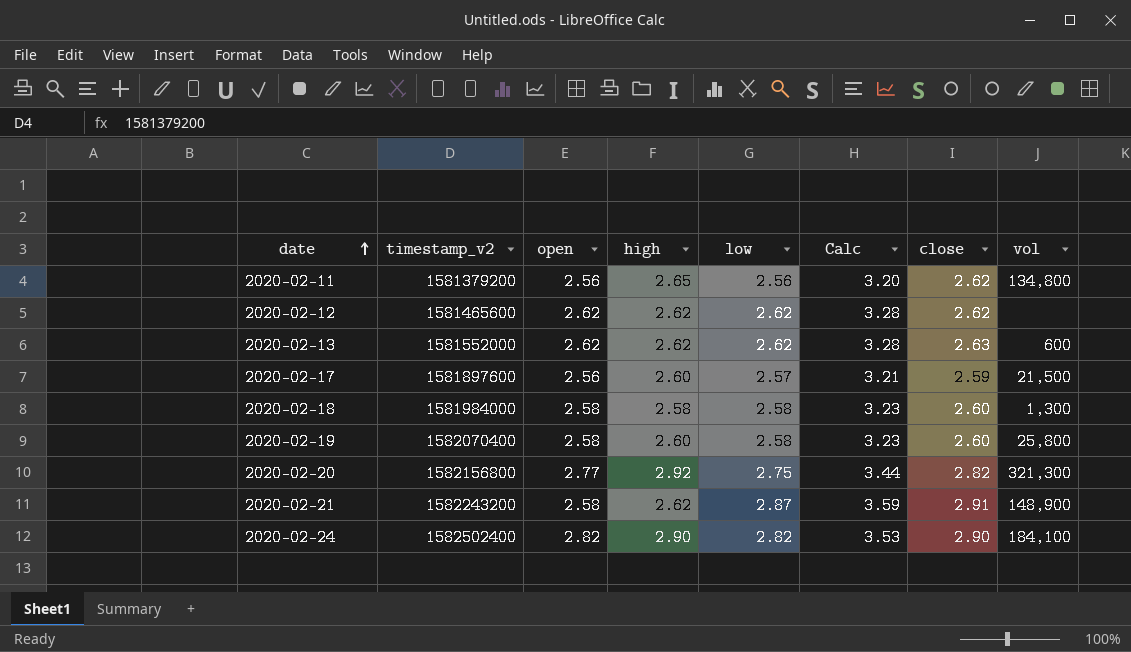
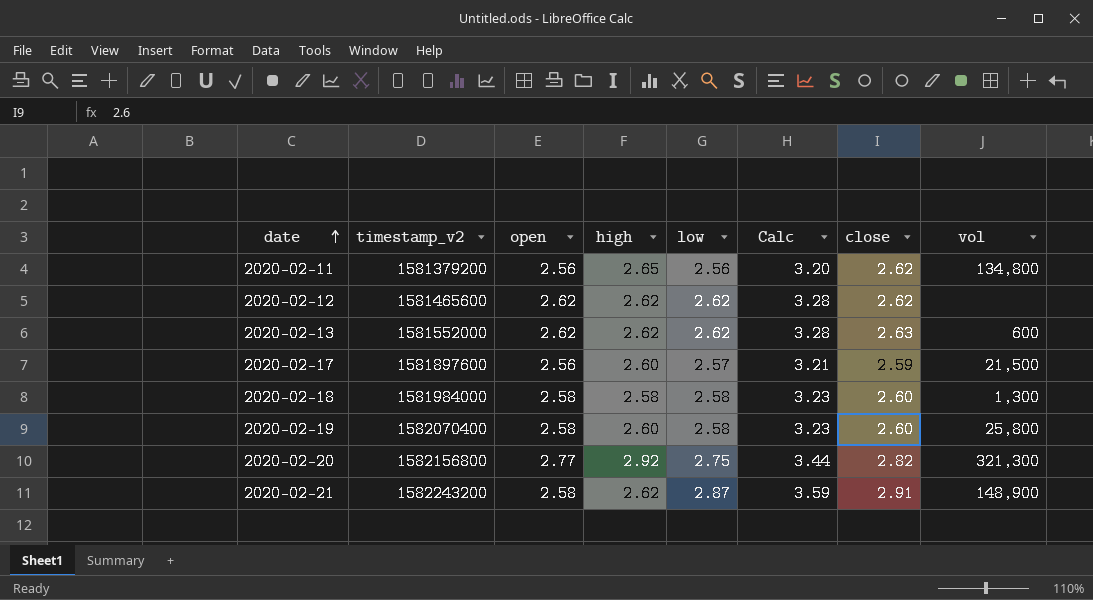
row 2020-02-24: 1582502400 | 2.82 | 2.90 | 2.82 | 3.53 | 2.90 | 184,100 -> none

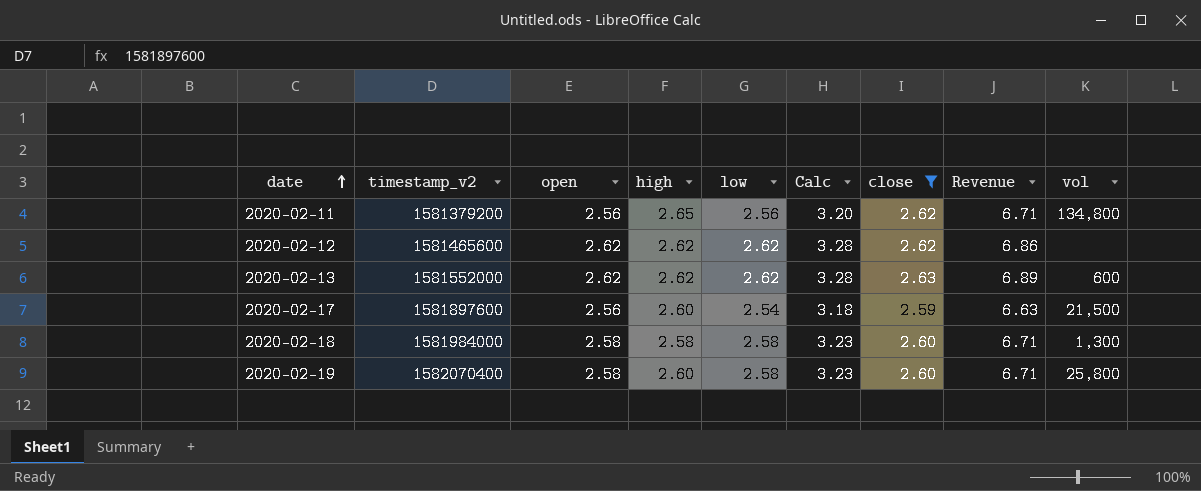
filter: none -> close <= 2.63
column Revenue | formula: none -> [open] * [close]
2020-02-17 | low: 2.57 -> 2.54
2020-02-17 | Calc: 3.21 -> 3.18

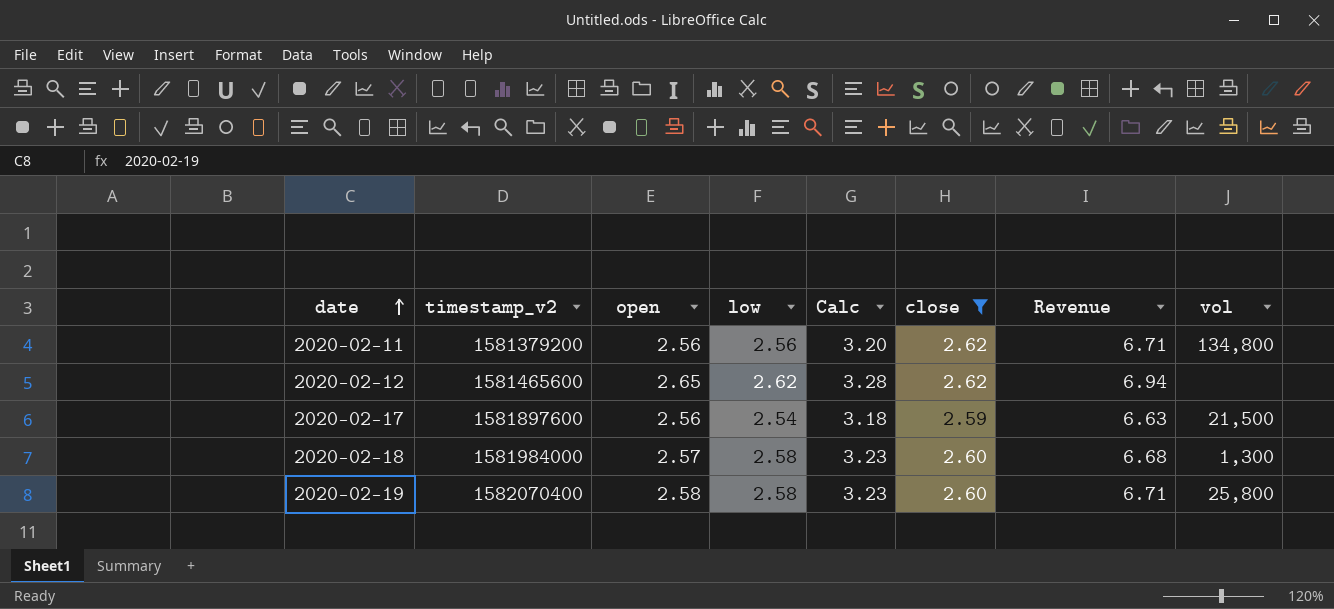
column high | position: 4 -> none
row 2020-02-13: 1581552000 | 2.62 | 2.62 | 2.62 | 3.28 | 2.63 | 6.89 | 600 -> none
2020-02-12 | open: 2.62 -> 2.65
2020-02-12 | Revenue: 6.86 -> 6.94
2020-02-18 | open: 2.58 -> 2.57
2020-02-18 | Revenue: 6.71 -> 6.68

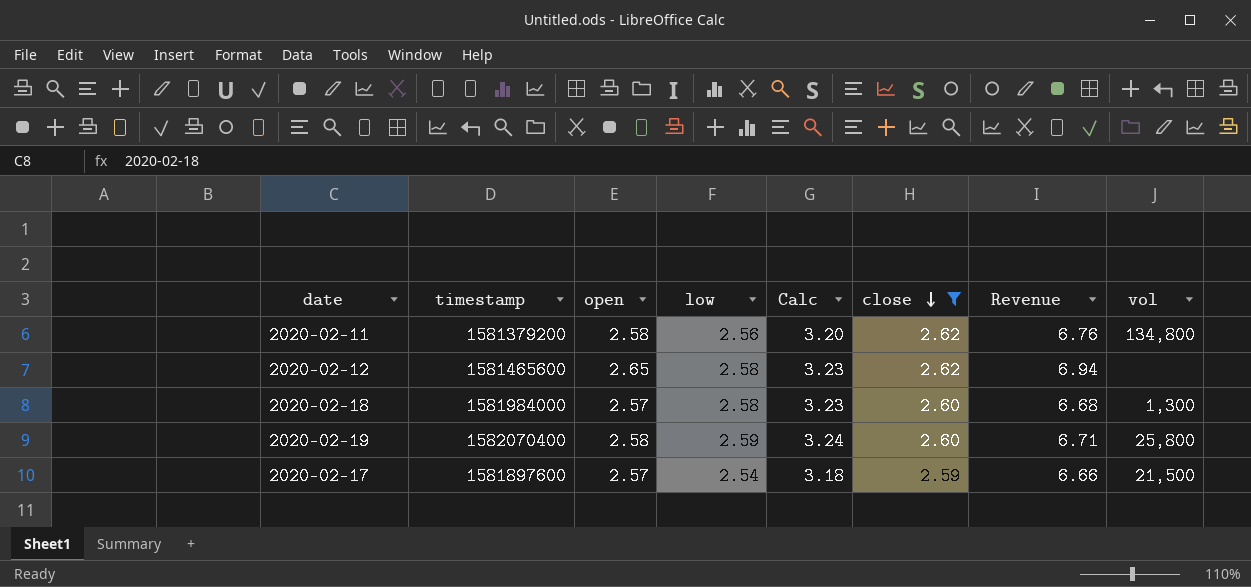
row order: date ascending -> close descending
column name: timestamp_v2 -> timestamp
2020-02-11 | open: 2.56 -> 2.58
2020-02-11 | Revenue: 6.71 -> 6.76
2020-02-12 | low: 2.62 -> 2.58
2020-02-12 | Calc: 3.28 -> 3.23
2020-02-19 | low: 2.58 -> 2.59
2020-02-19 | Calc: 3.23 -> 3.24
2020-02-17 | open: 2.56 -> 2.57
2020-02-17 | Revenue: 6.63 -> 6.66

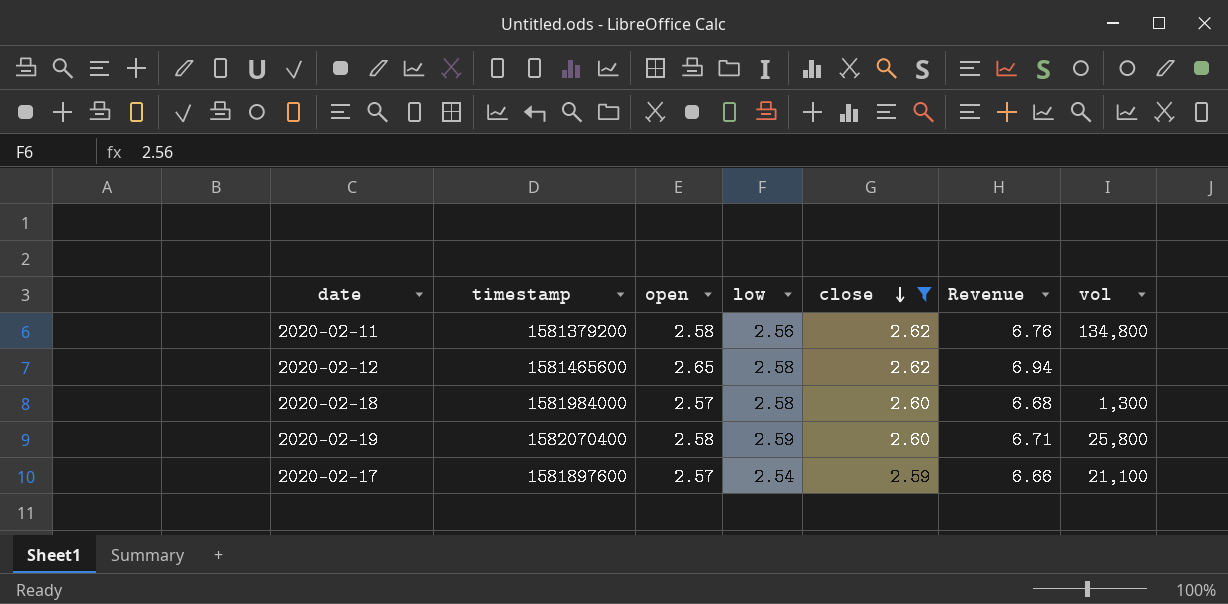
column Calc | formula: [low] * 1.25 -> none
2020-02-17 | vol: 21,500 -> 21,100

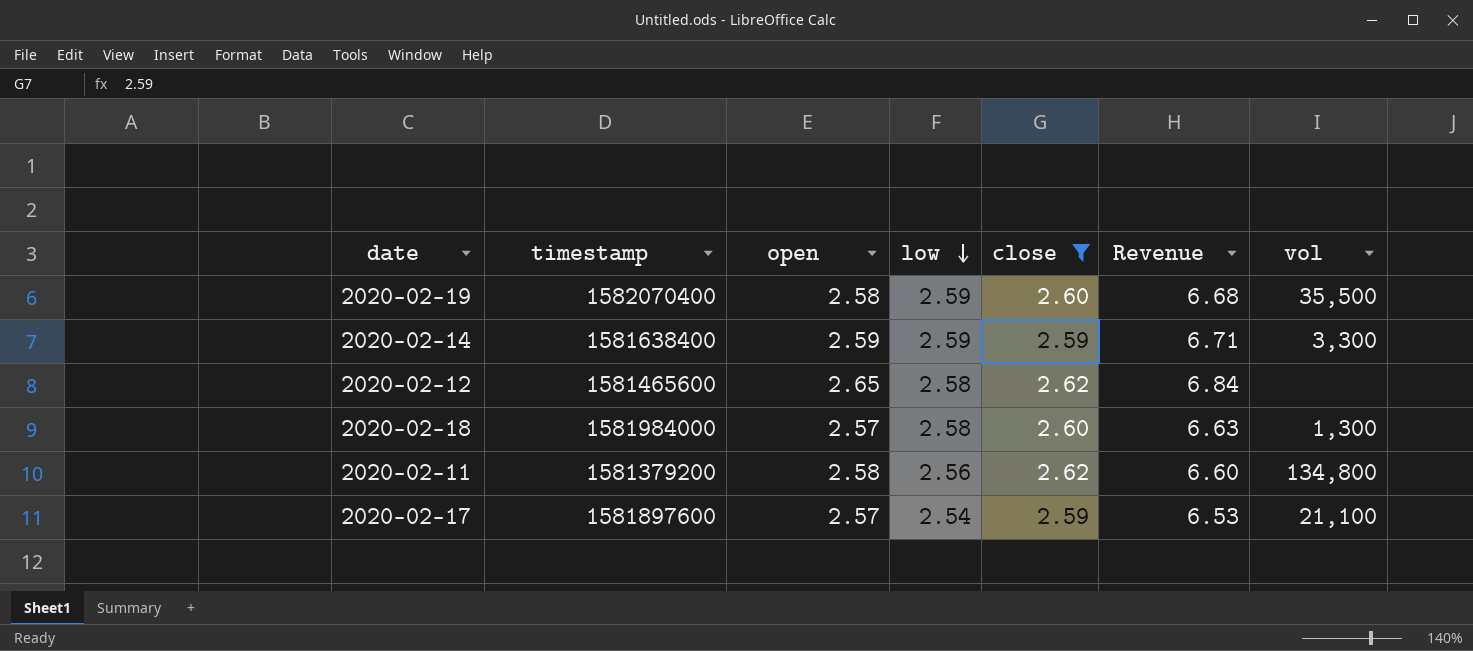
row order: close descending -> low descending
column Revenue | formula: [open] * [close] -> [open] * [low]
2020-02-19 | vol: 25,800 -> 35,500
row 2020-02-14: none -> 1581638400 | 2.59 | 2.59 | 2.59 | 6.71 | 3,300

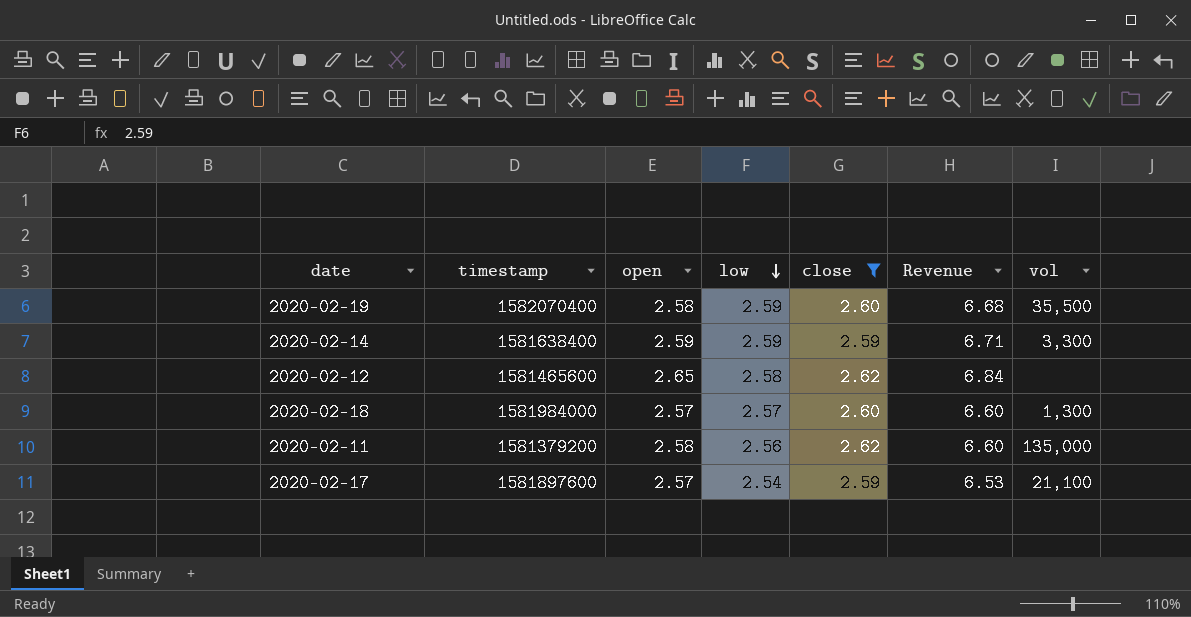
2020-02-18 | low: 2.58 -> 2.57
2020-02-18 | Revenue: 6.63 -> 6.60
2020-02-11 | vol: 134,800 -> 135,000

